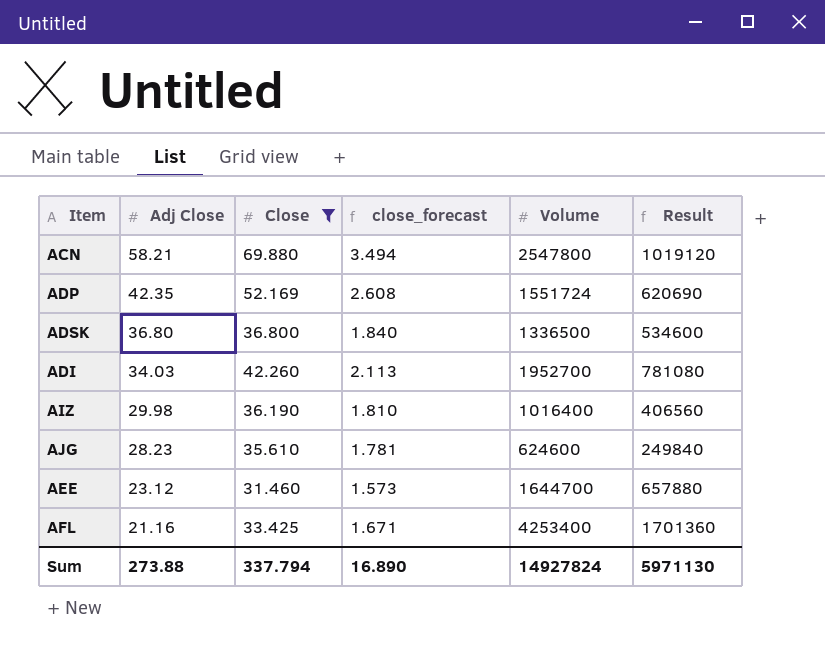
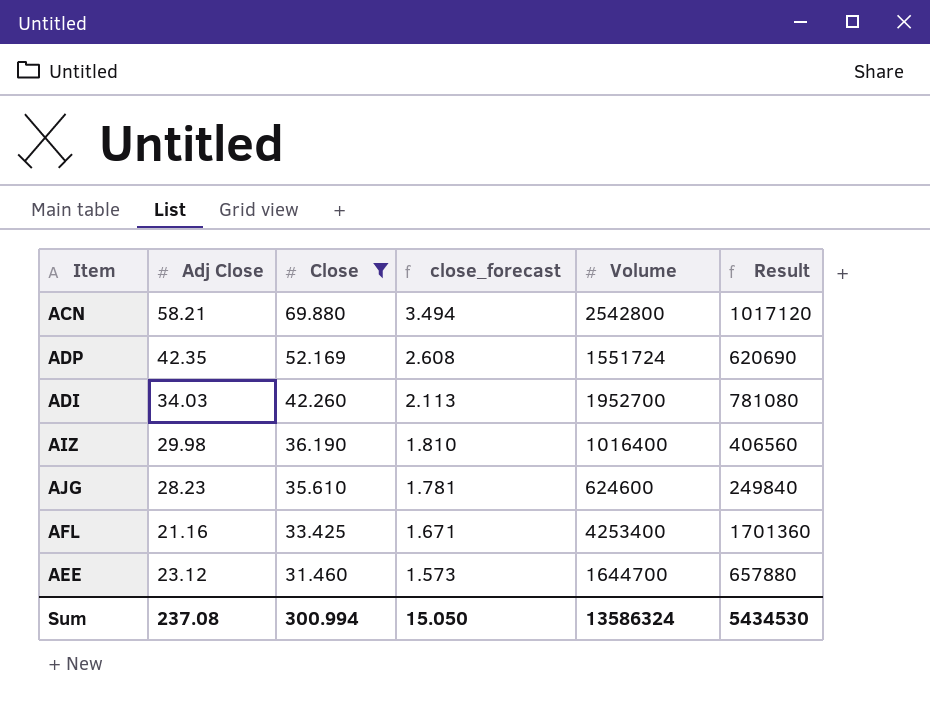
row order: Adj Close descending -> Close descending
row ADSK: 36.80 | 36.800 | 1.840 | 1336500 | 534600 -> none
ACN | Volume: 2547800 -> 2542800
ACN | Result: 1019120 -> 1017120
Sum | Adj Close: 273.88 -> 237.08
Sum | Close: 337.794 -> 300.994
Sum | close_forecast: 16.890 -> 15.050
Sum | Volume: 14927824 -> 13586324
Sum | Result: 5971130 -> 5434530

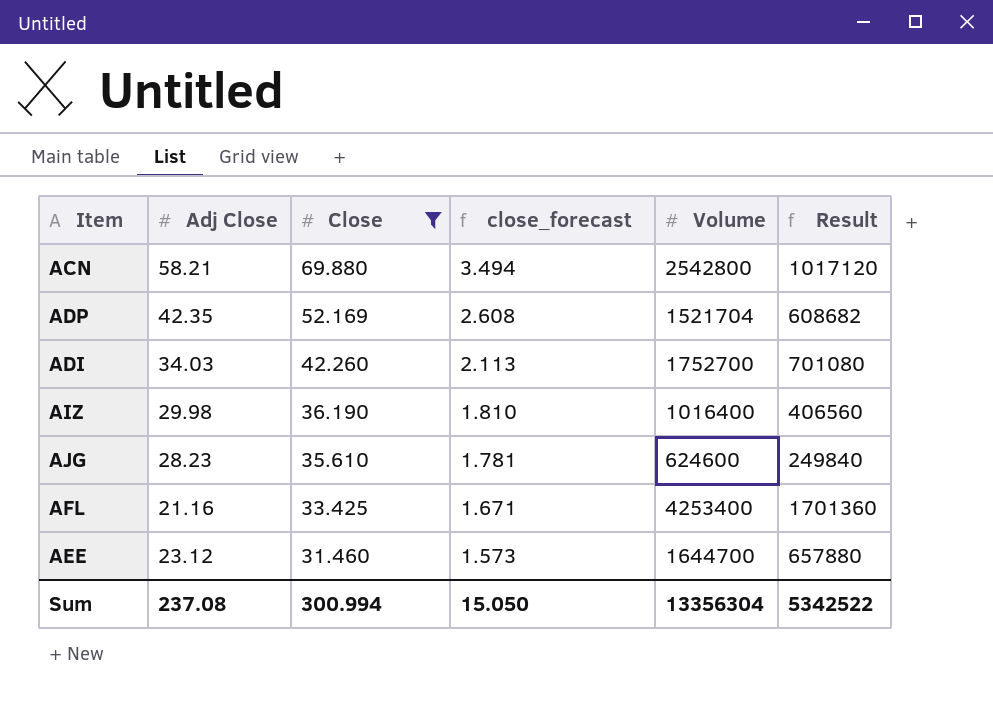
ADP | Volume: 1551724 -> 1521704
ADP | Result: 620690 -> 608682
ADI | Volume: 1952700 -> 1752700
ADI | Result: 781080 -> 701080
Sum | Volume: 13586324 -> 13356304
Sum | Result: 5434530 -> 5342522

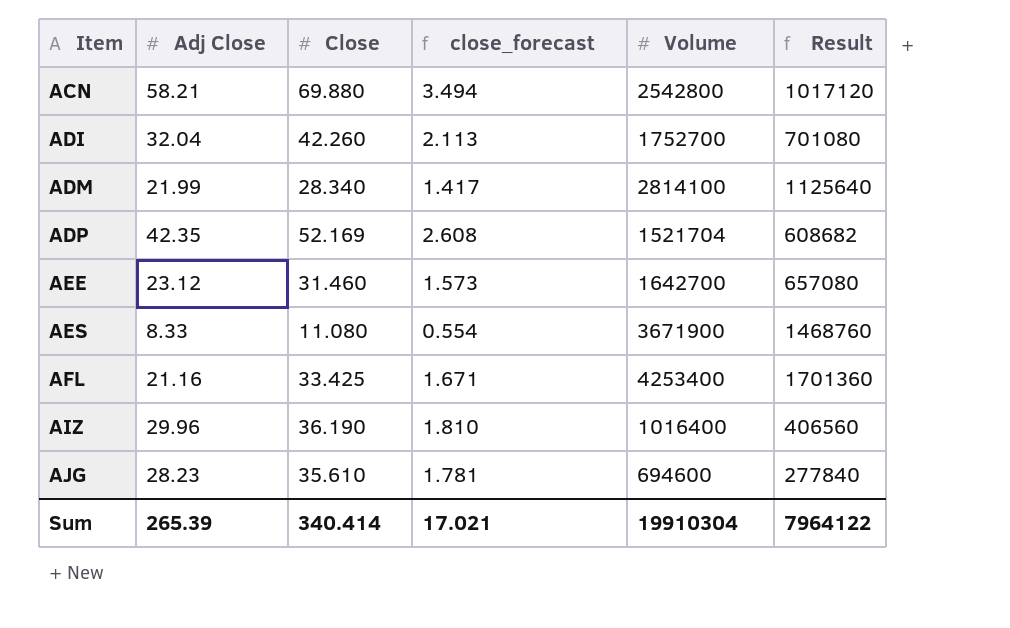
filter: Close >= 31.460 -> none
row order: Close descending -> Item ascending
ADI | Adj Close: 34.03 -> 32.04
AEE | Volume: 1644700 -> 1642700
AEE | Result: 657880 -> 657080
AIZ | Adj Close: 29.98 -> 29.96
AJG | Volume: 624600 -> 694600
AJG | Result: 249840 -> 277840
Sum | Adj Close: 237.08 -> 265.39
Sum | Close: 300.994 -> 340.414
Sum | close_forecast: 15.050 -> 17.021
Sum | Volume: 13356304 -> 19910304
Sum | Result: 5342522 -> 7964122

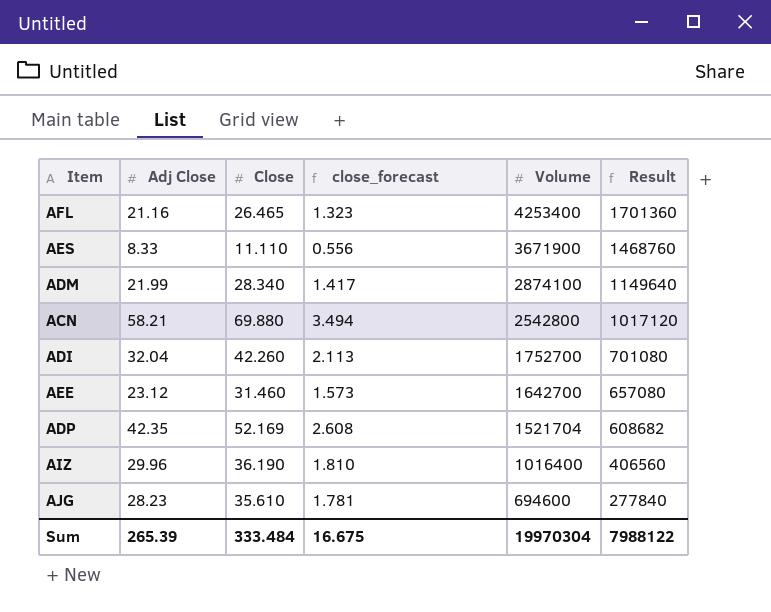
row order: Item ascending -> Volume descending
AFL | Close: 33.425 -> 26.465
AFL | close_forecast: 1.671 -> 1.323
AES | Close: 11.080 -> 11.110
AES | close_forecast: 0.554 -> 0.556
ADM | Volume: 2814100 -> 2874100
ADM | Result: 1125640 -> 1149640
Sum | Close: 340.414 -> 333.484
Sum | close_forecast: 17.021 -> 16.675
Sum | Volume: 19910304 -> 19970304
Sum | Result: 7964122 -> 7988122

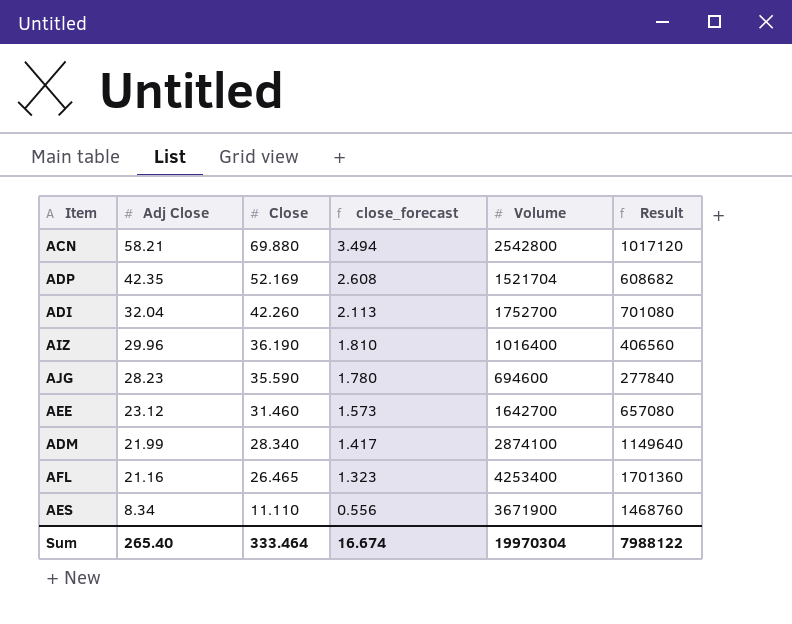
row order: Volume descending -> Adj Close descending
AJG | Close: 35.610 -> 35.590
AJG | close_forecast: 1.781 -> 1.780
AES | Adj Close: 8.33 -> 8.34
Sum | Adj Close: 265.39 -> 265.40
Sum | Close: 333.484 -> 333.464
Sum | close_forecast: 16.675 -> 16.674

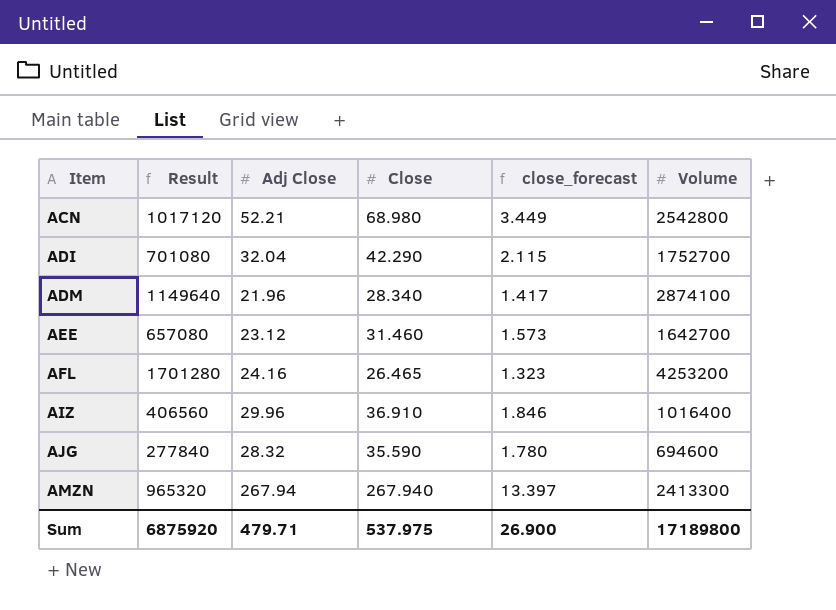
row order: Adj Close descending -> Item ascending
column Result | position: 6 -> 2
row ADP: 42.35 | 52.169 | 2.608 | 1521704 | 608682 -> none
row AES: 8.34 | 11.110 | 0.556 | 3671900 | 1468760 -> none
ACN | Adj Close: 58.21 -> 52.21
ACN | Close: 69.880 -> 68.980
ACN | close_forecast: 3.494 -> 3.449
ADI | Close: 42.260 -> 42.290
ADI | close_forecast: 2.113 -> 2.115
ADM | Adj Close: 21.99 -> 21.96
AFL | Result: 1701360 -> 1701280
AFL | Adj Close: 21.16 -> 24.16
AFL | Volume: 4253400 -> 4253200
AIZ | Close: 36.190 -> 36.910
AIZ | close_forecast: 1.810 -> 1.846
AJG | Adj Close: 28.23 -> 28.32
row AMZN: none -> 965320 | 267.94 | 267.940 | 13.397 | 2413300
Sum | Result: 7988122 -> 6875920
Sum | Adj Close: 265.40 -> 479.71
Sum | Close: 333.464 -> 537.975
Sum | close_forecast: 16.674 -> 26.900
Sum | Volume: 19970304 -> 17189800

